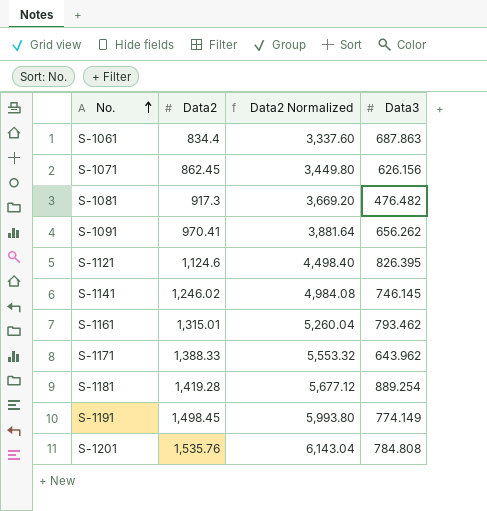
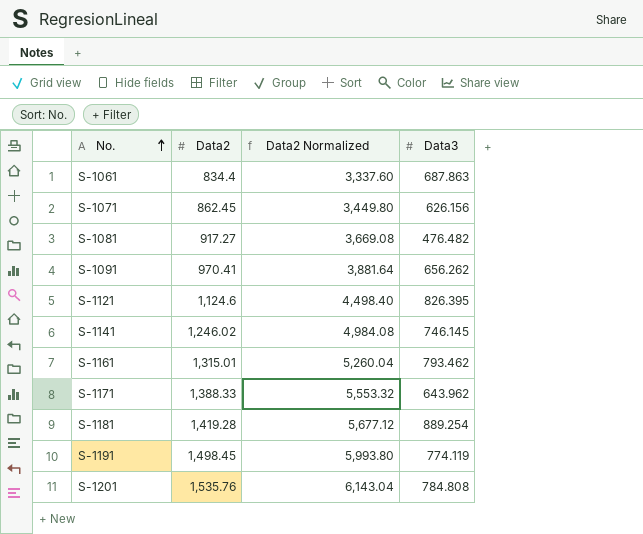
S-1081 | Data2: 917.3 -> 917.27
S-1081 | Data2 Normalized: 3,669.20 -> 3,669.08
S-1191 | Data3: 774.149 -> 774.119

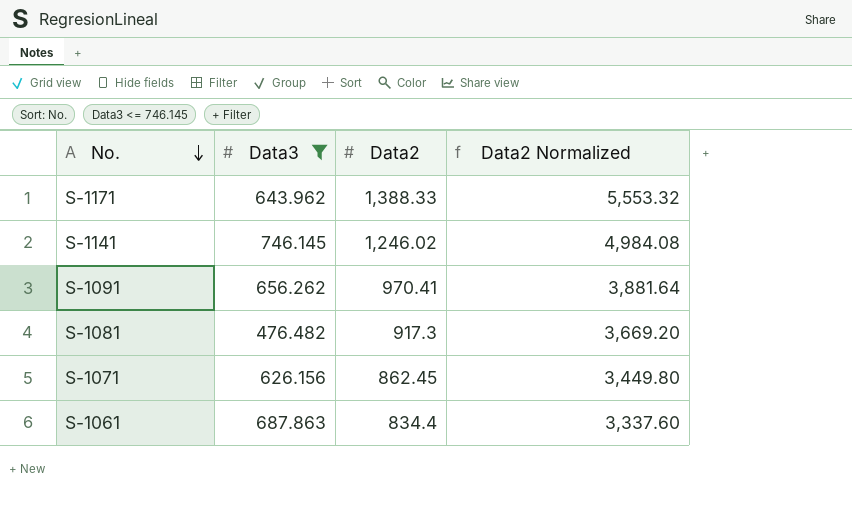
filter: none -> Data3 <= 746.145
row order: No. ascending -> No. descending
column Data3 | position: 4 -> 2
S-1081 | Data2: 917.27 -> 917.3
S-1081 | Data2 Normalized: 3,669.08 -> 3,669.20

